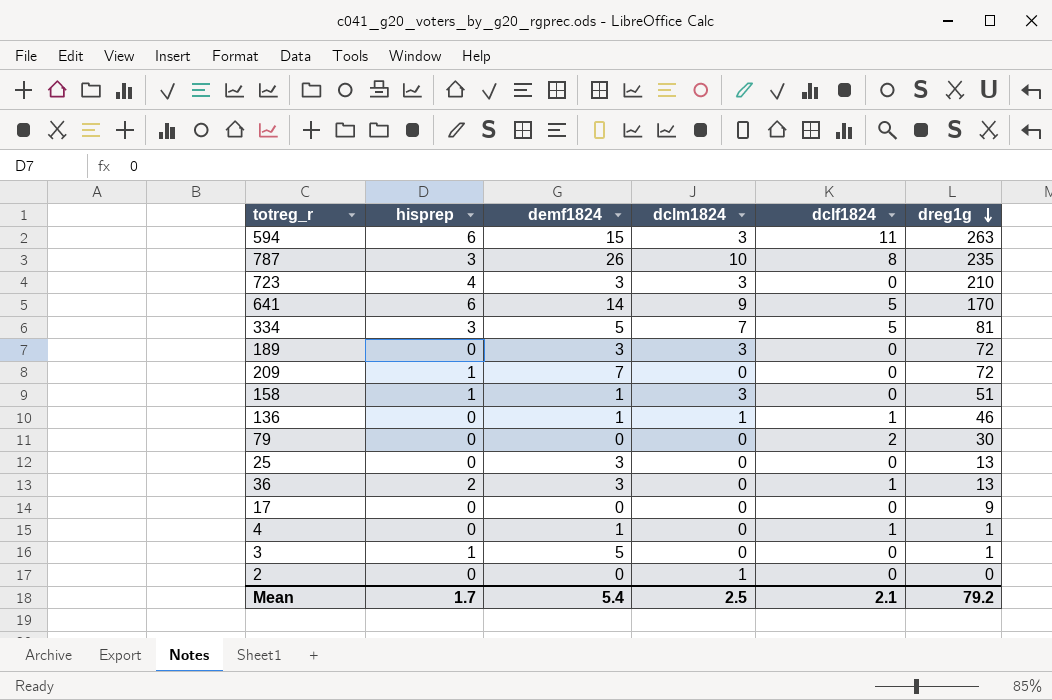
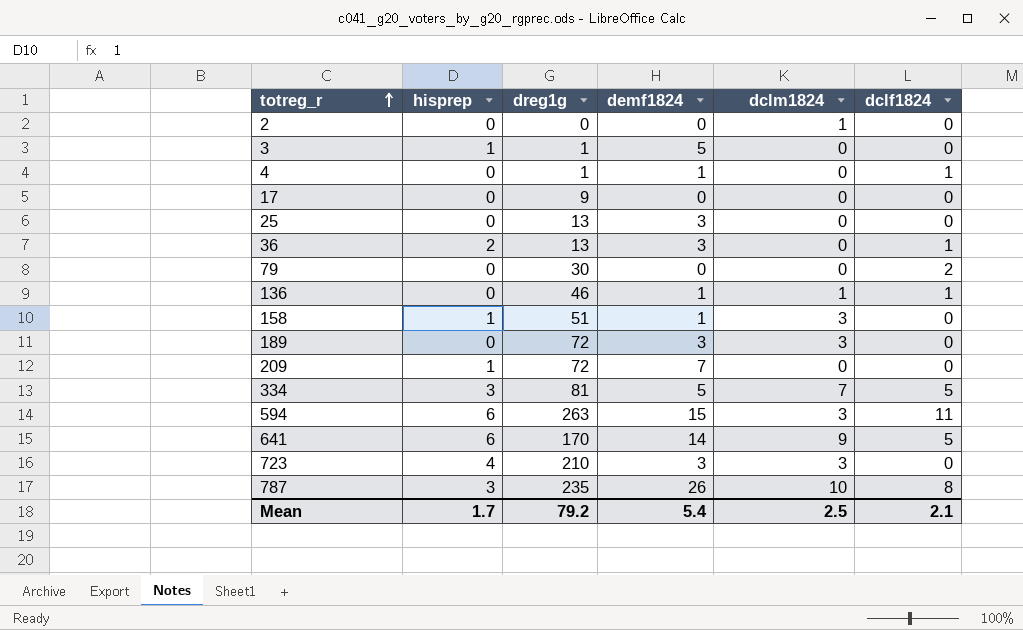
row order: dreg1g descending -> totreg_r ascending
column dreg1g | position: 6 -> 3

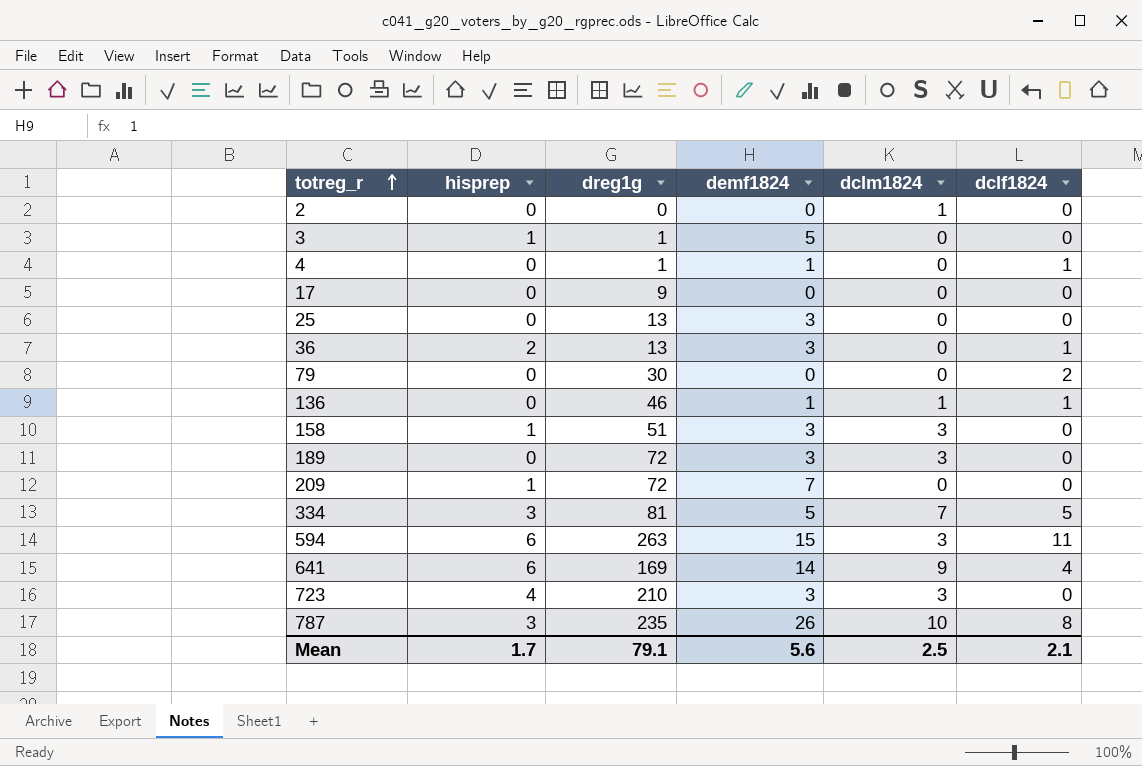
158 | demf1824: 1 -> 3
641 | dreg1g: 170 -> 169
641 | dclf1824: 5 -> 4
Mean | dreg1g: 79.2 -> 79.1
Mean | demf1824: 5.4 -> 5.6

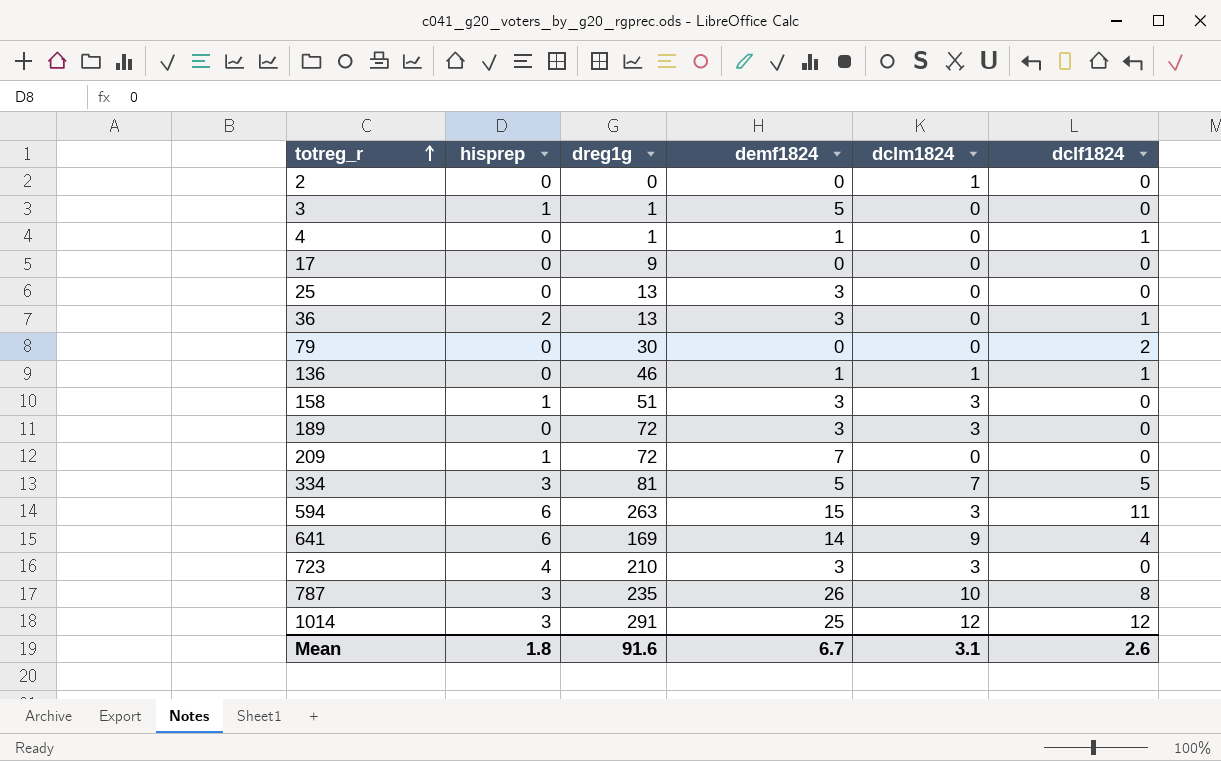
row 1014: none -> 3 | 291 | 25 | 12 | 12
Mean | hisprep: 1.7 -> 1.8
Mean | dreg1g: 79.1 -> 91.6
Mean | demf1824: 5.6 -> 6.7
Mean | dclm1824: 2.5 -> 3.1
Mean | dclf1824: 2.1 -> 2.6

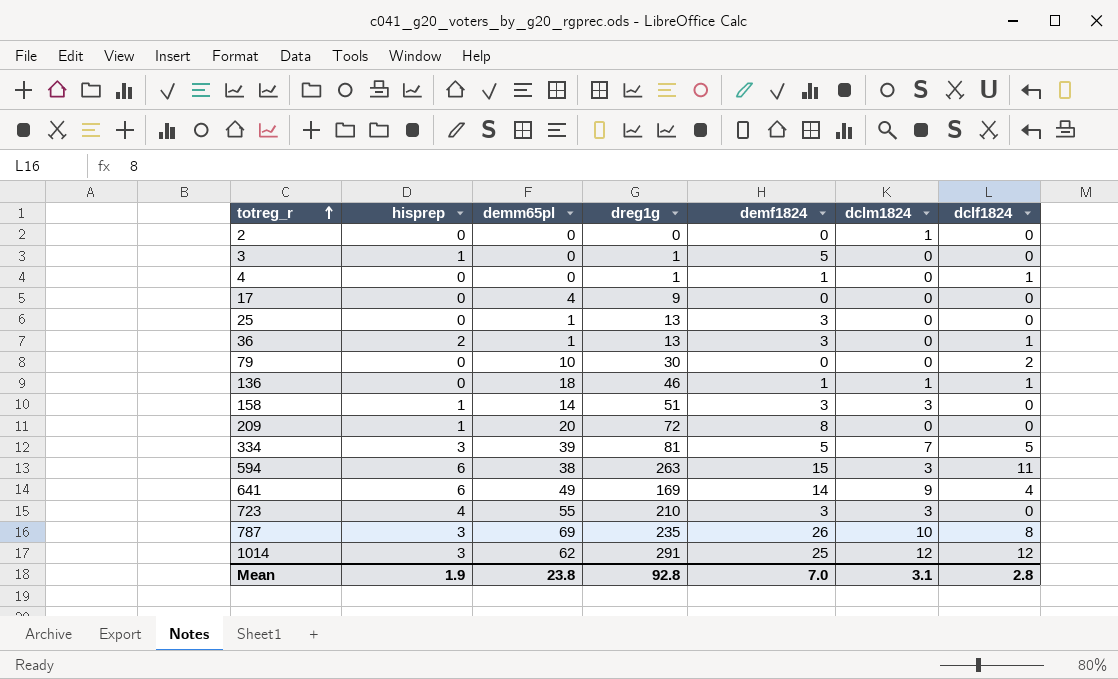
column demm65pl | position: none -> 3
row 189: 0 | 72 | 3 | 3 | 0 -> none
209 | demf1824: 7 -> 8
Mean | hisprep: 1.8 -> 1.9
Mean | dreg1g: 91.6 -> 92.8
Mean | demf1824: 6.7 -> 7.0
Mean | dclf1824: 2.6 -> 2.8

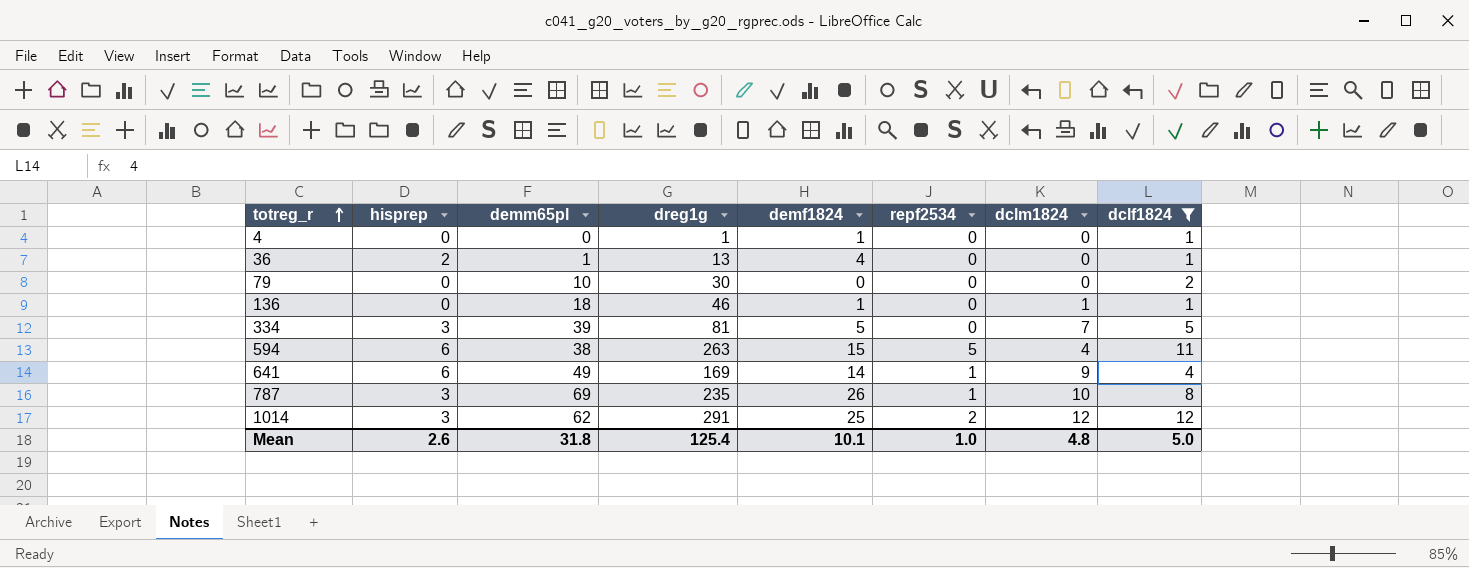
filter: none -> dclf1824 != 0
column repf2534 | position: none -> 6
36 | demf1824: 3 -> 4
594 | dclm1824: 3 -> 4
Mean | hisprep: 1.9 -> 2.6
Mean | demm65pl: 23.8 -> 31.8
Mean | dreg1g: 92.8 -> 125.4
Mean | demf1824: 7.0 -> 10.1
Mean | dclm1824: 3.1 -> 4.8
Mean | dclf1824: 2.8 -> 5.0

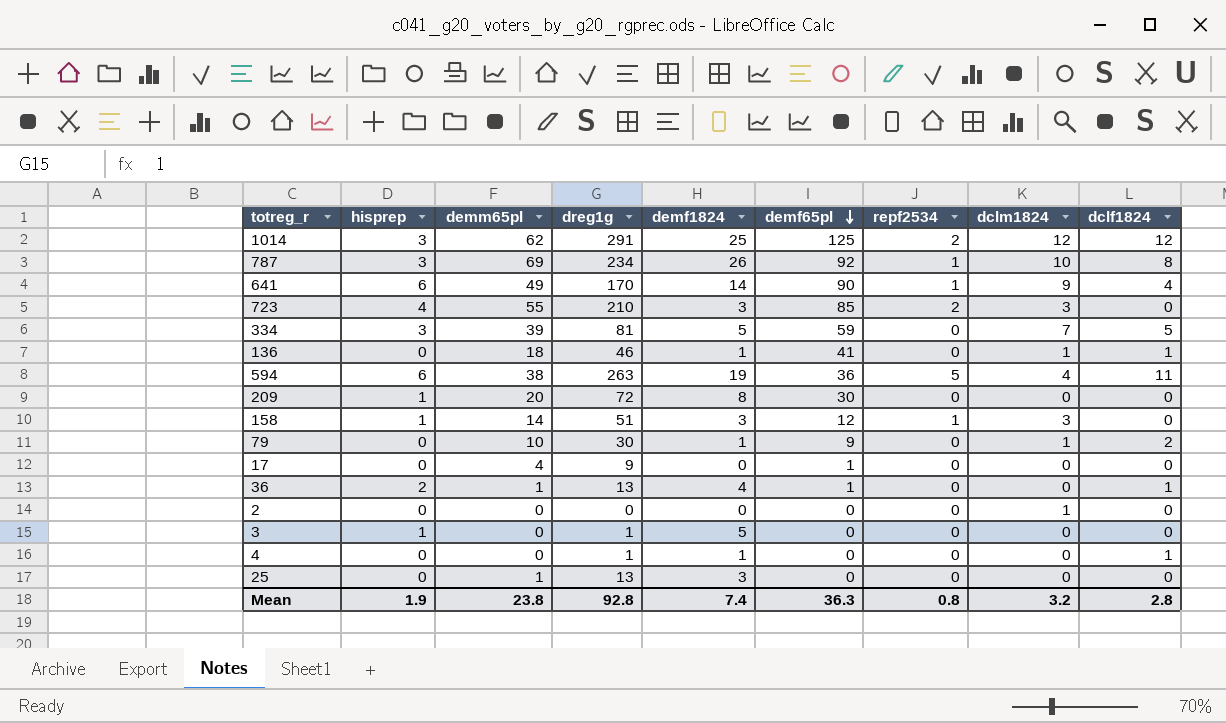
filter: dclf1824 != 0 -> none
row order: totreg_r ascending -> demf65pl descending
column demf65pl | position: none -> 6
787 | dreg1g: 235 -> 234
641 | dreg1g: 169 -> 170
594 | demf1824: 15 -> 19
79 | demf1824: 0 -> 1
79 | dclm1824: 0 -> 1
Mean | hisprep: 2.6 -> 1.9
Mean | demm65pl: 31.8 -> 23.8
Mean | dreg1g: 125.4 -> 92.8
Mean | demf1824: 10.1 -> 7.4
Mean | repf2534: 1.0 -> 0.8
Mean | dclm1824: 4.8 -> 3.2
Mean | dclf1824: 5.0 -> 2.8

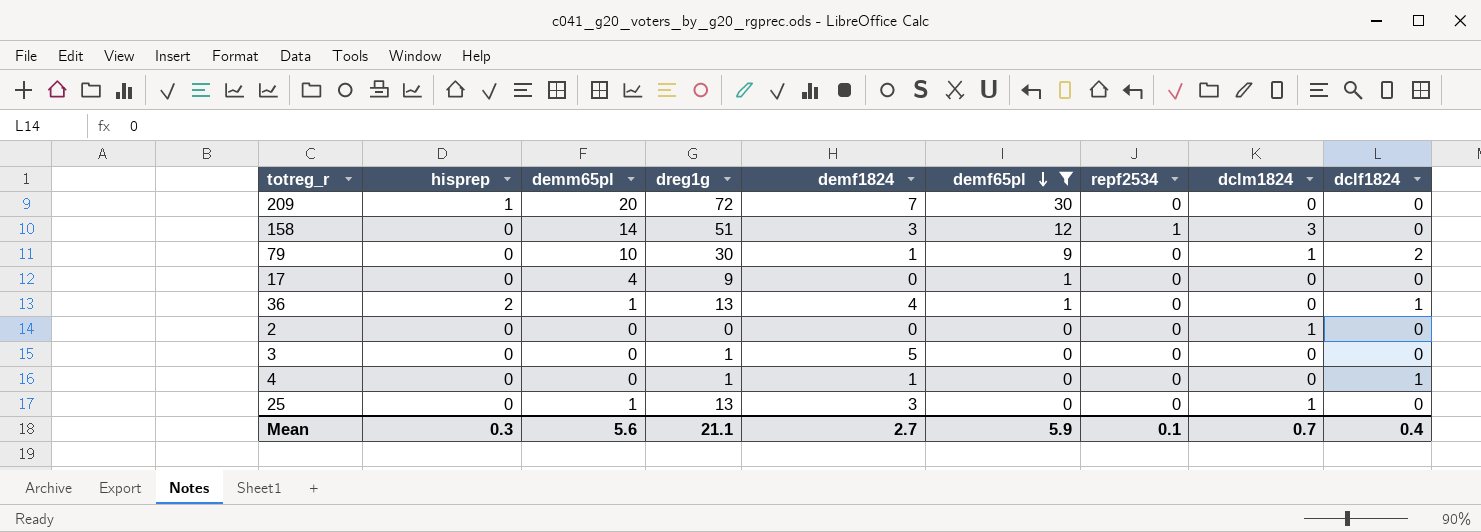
filter: none -> demf65pl <= 30
209 | demf1824: 8 -> 7
158 | hisprep: 1 -> 0
3 | hisprep: 1 -> 0
25 | dclm1824: 0 -> 1
Mean | hisprep: 1.9 -> 0.3
Mean | demm65pl: 23.8 -> 5.6
Mean | dreg1g: 92.8 -> 21.1
Mean | demf1824: 7.4 -> 2.7
Mean | demf65pl: 36.3 -> 5.9
Mean | repf2534: 0.8 -> 0.1
Mean | dclm1824: 3.2 -> 0.7
Mean | dclf1824: 2.8 -> 0.4

